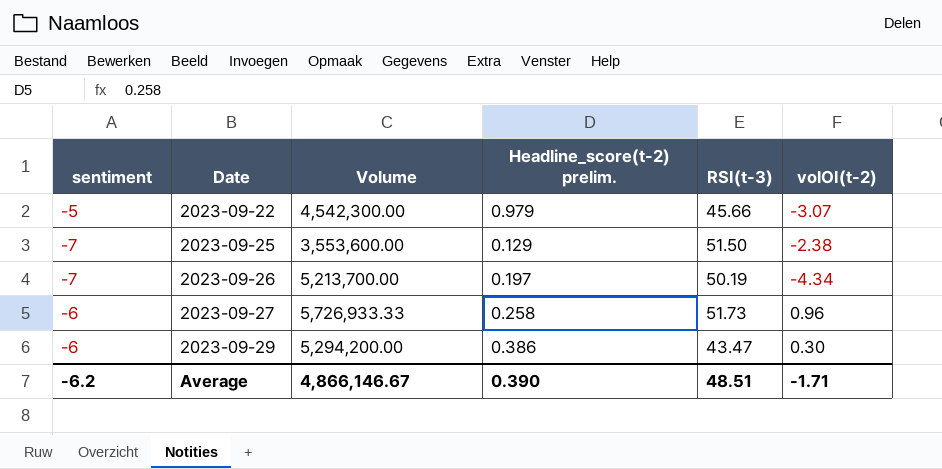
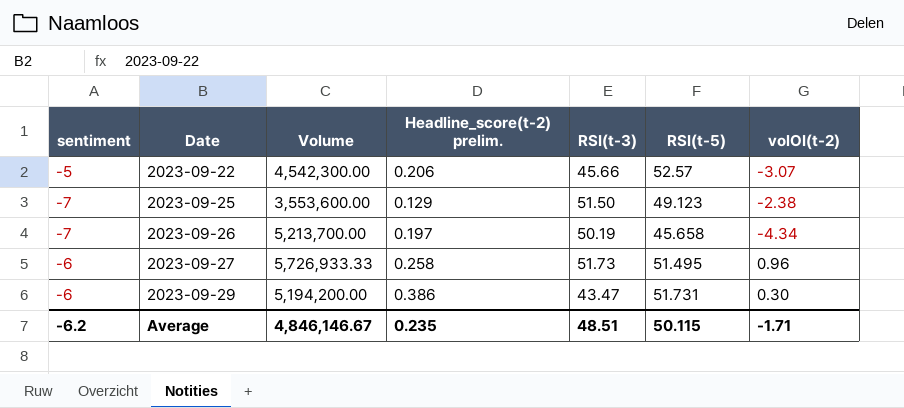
column RSI(t-5) | position: none -> 6
2023-09-22 | Headline_score(t-2) prelim.: 0.979 -> 0.206
2023-09-29 | Volume: 5,294,200.00 -> 5,194,200.00
Average | Volume: 4,866,146.67 -> 4,846,146.67
Average | Headline_score(t-2) prelim.: 0.390 -> 0.235

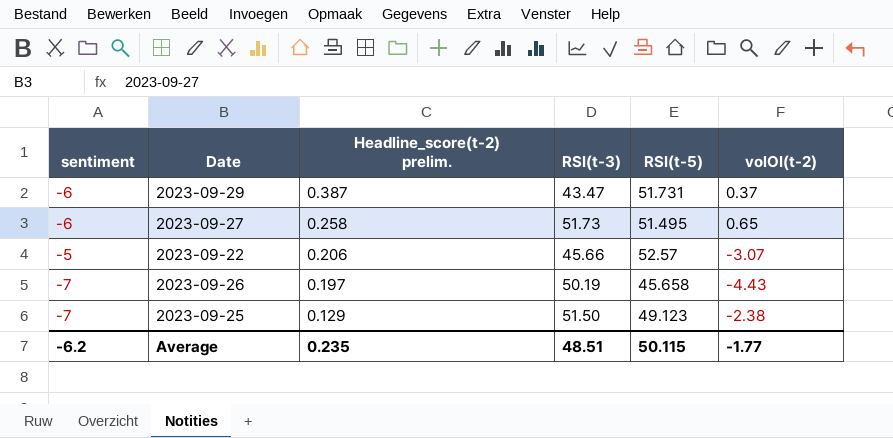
row order: Date ascending -> Headline_score(t-2) prelim. descending
column Volume | position: 3 -> none
2023-09-29 | Headline_score(t-2) prelim.: 0.386 -> 0.387
2023-09-29 | volOI(t-2): 0.30 -> 0.37
2023-09-27 | volOI(t-2): 0.96 -> 0.65
2023-09-26 | volOI(t-2): -4.34 -> -4.43
Average | volOI(t-2): -1.71 -> -1.77

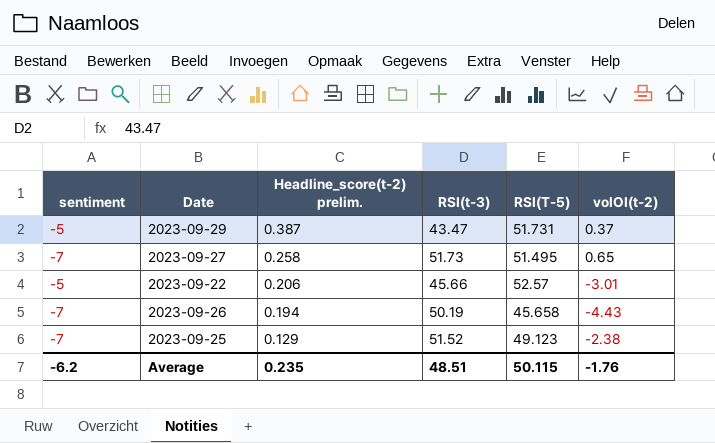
column name: RSI(t-5) -> RSI(T-5)
2023-09-29 | sentiment: -6 -> -5
2023-09-27 | sentiment: -6 -> -7
2023-09-22 | volOI(t-2): -3.07 -> -3.01
2023-09-26 | Headline_score(t-2) prelim.: 0.197 -> 0.194
2023-09-25 | RSI(t-3): 51.50 -> 51.52
Average | volOI(t-2): -1.77 -> -1.76

